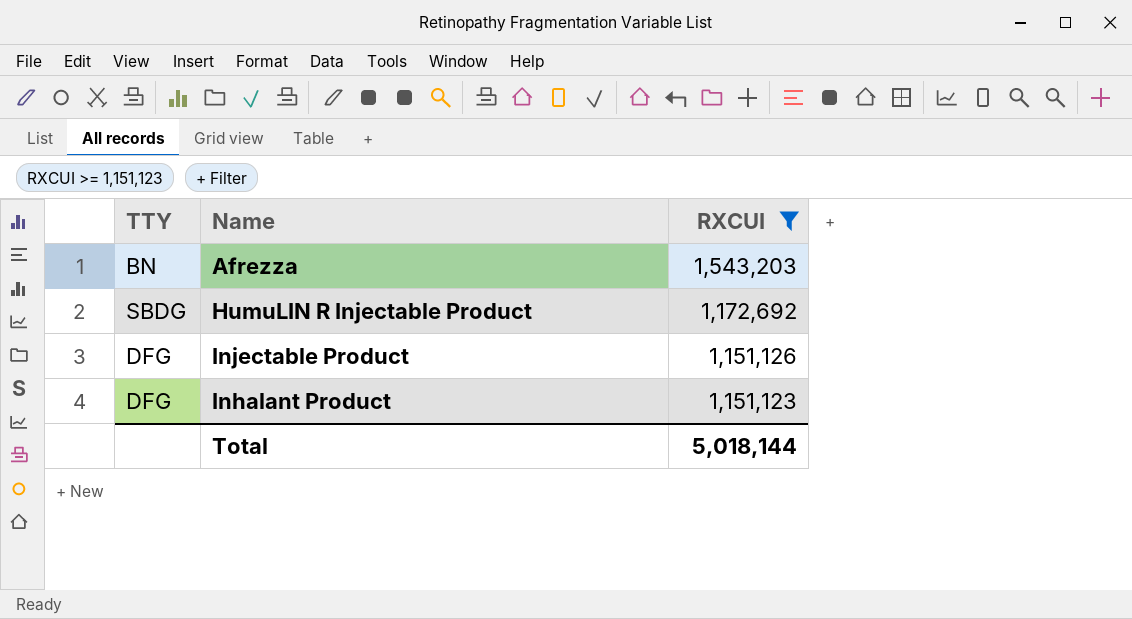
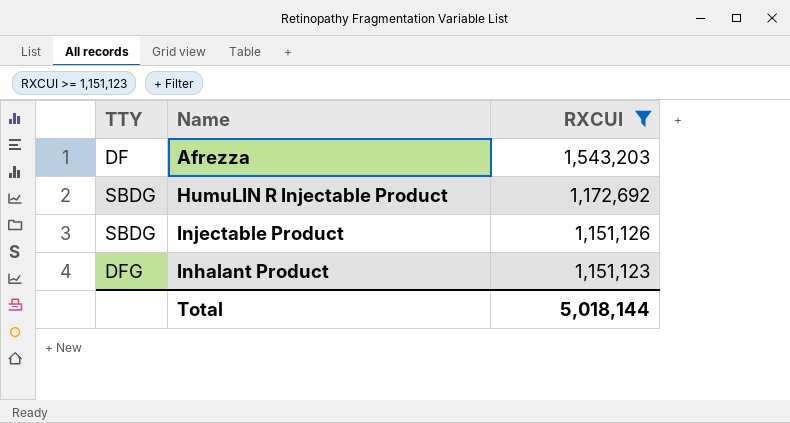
Afrezza | TTY: BN -> DF
Injectable Product | TTY: DFG -> SBDG

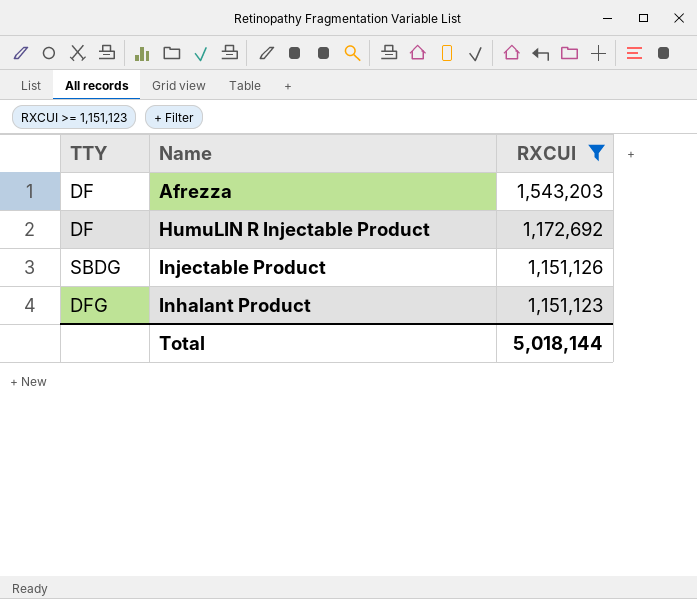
HumuLIN R Injectable Product | TTY: SBDG -> DF

